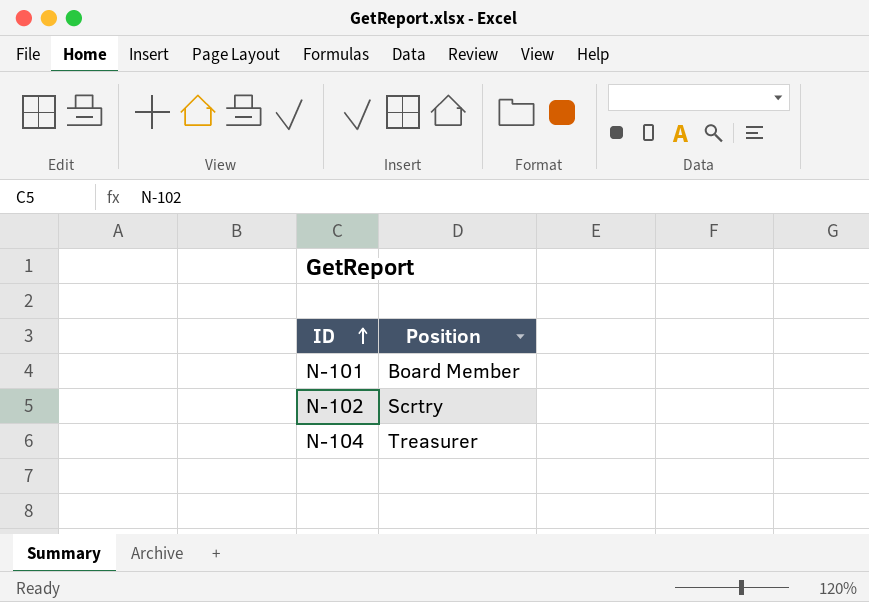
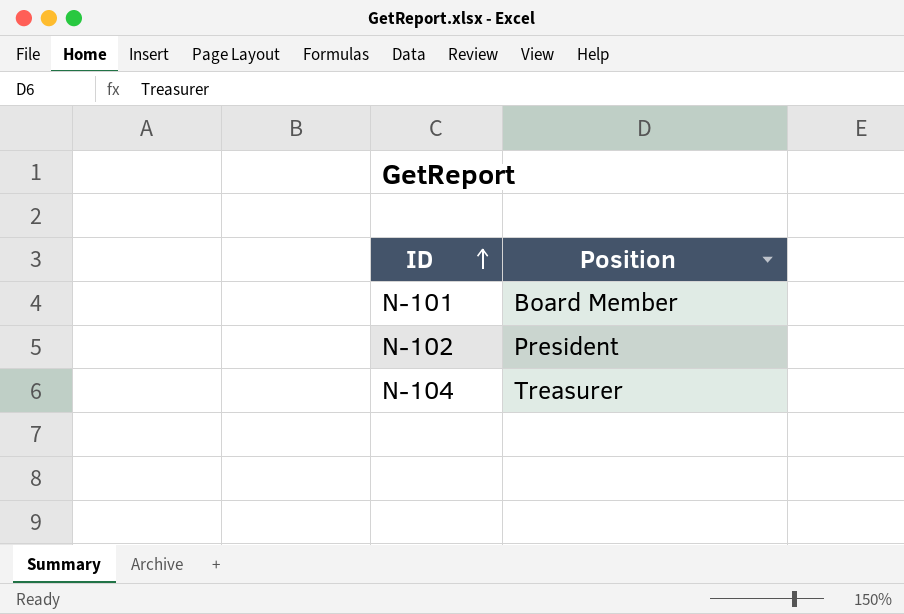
N-102 | Position: Scrtry -> President

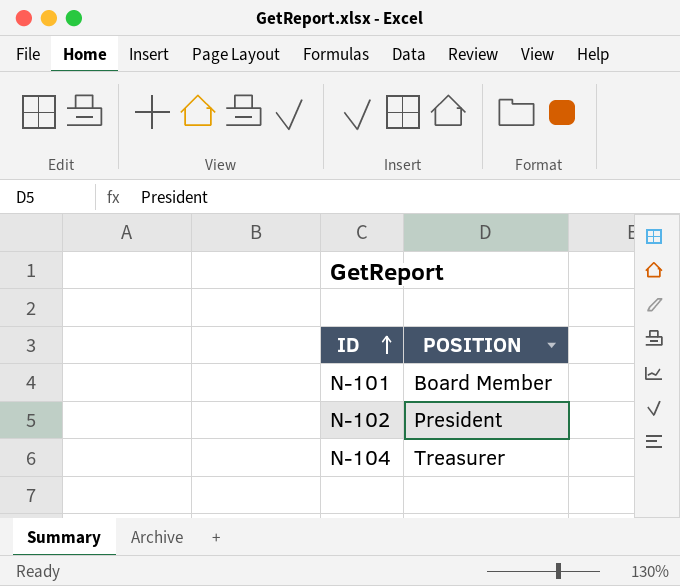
column name: Position -> POSITION

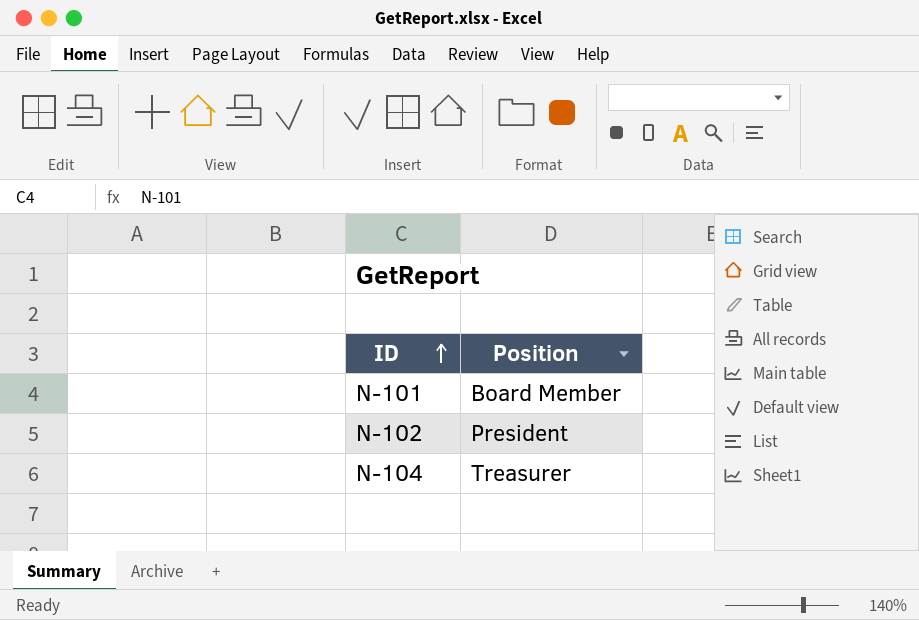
column name: POSITION -> Position

